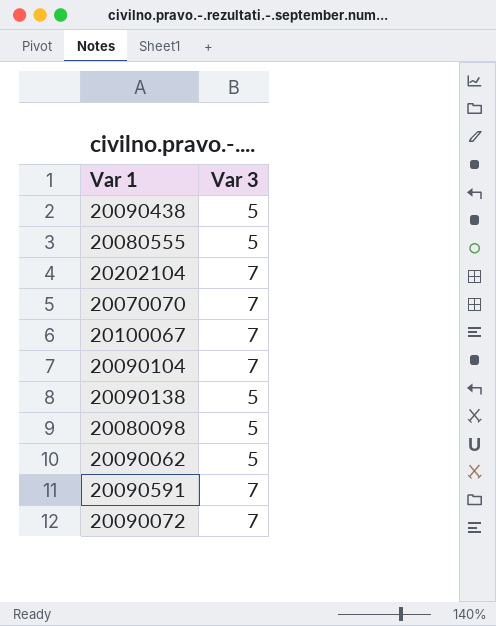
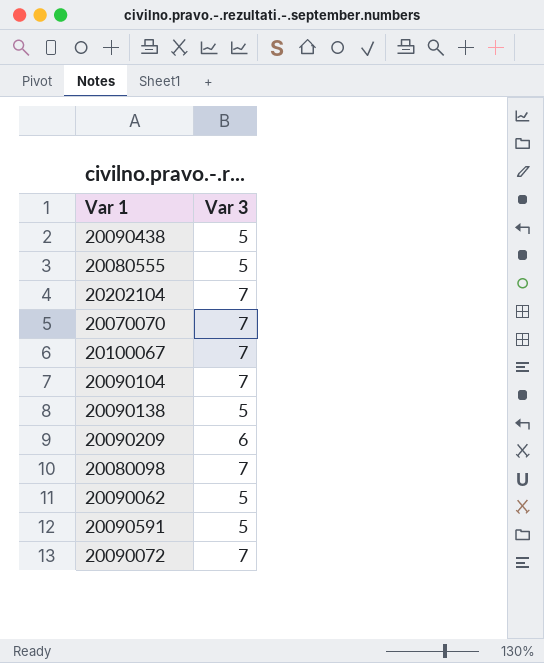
row 20090209: none -> 6
20080098 | Var 3: 5 -> 7
20090591 | Var 3: 7 -> 5

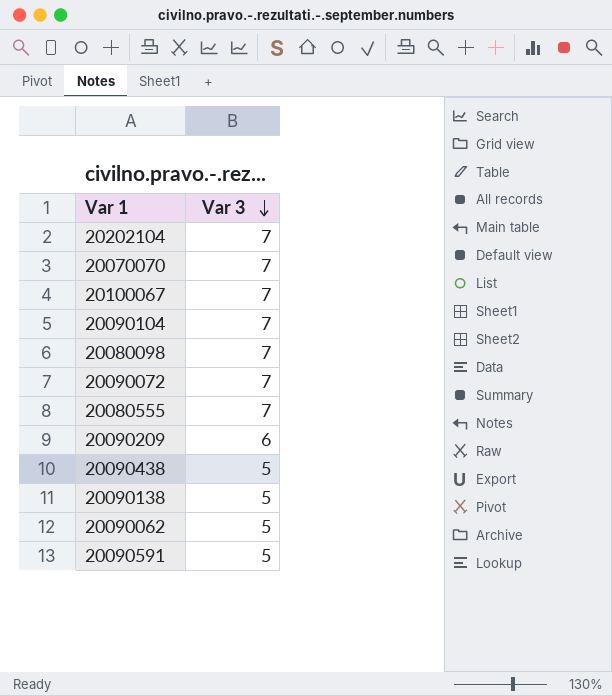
row order: none -> Var 3 descending
20080555 | Var 3: 5 -> 7

